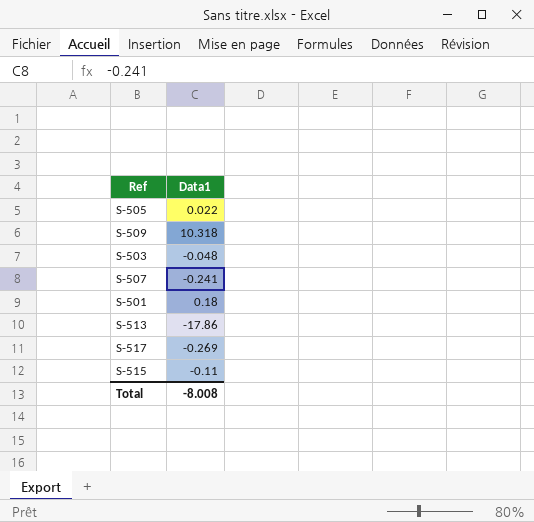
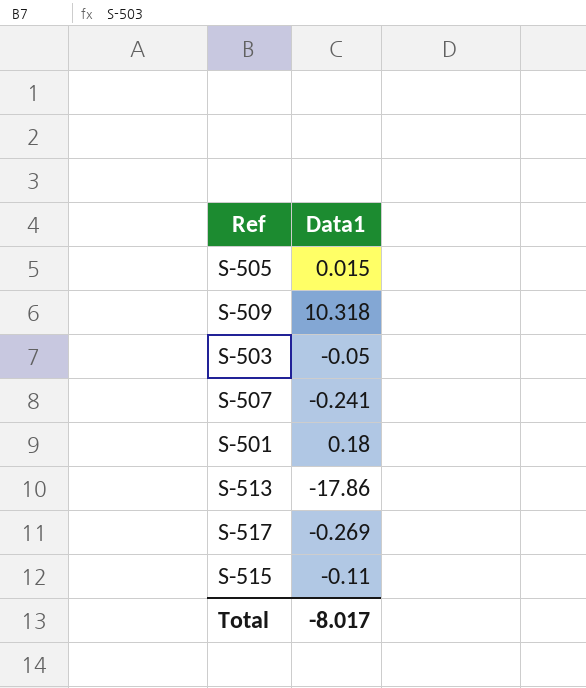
S-505 | Data1: 0.022 -> 0.015
S-503 | Data1: -0.048 -> -0.05
Total | Data1: -8.008 -> -8.017

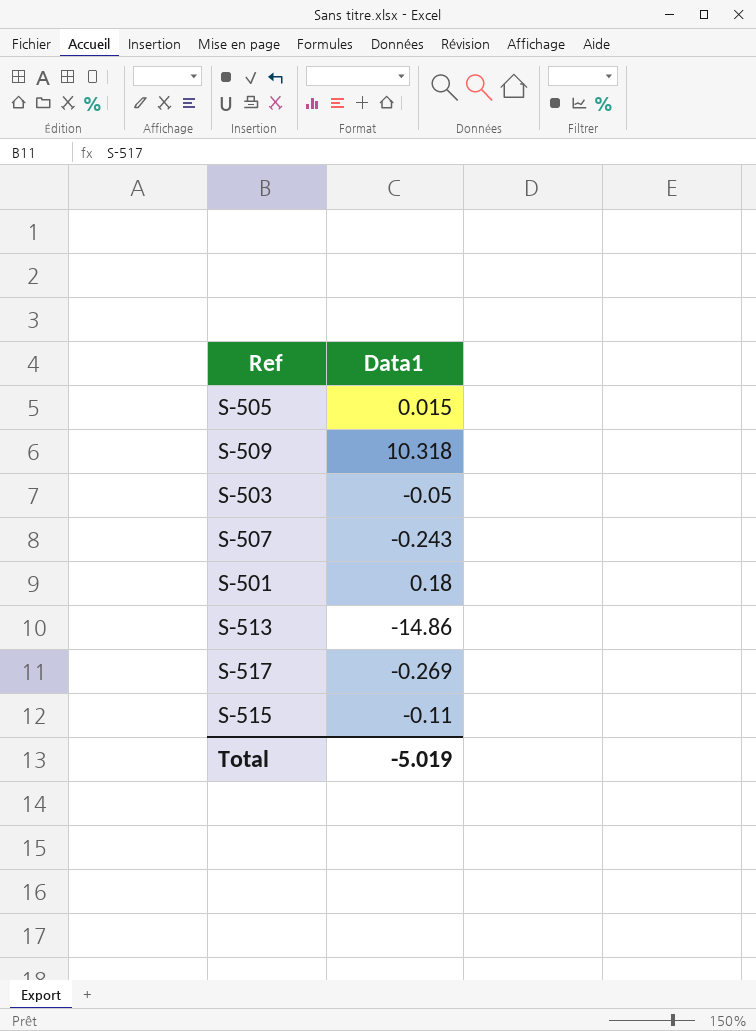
S-507 | Data1: -0.241 -> -0.243
S-513 | Data1: -17.86 -> -14.86
Total | Data1: -8.017 -> -5.019

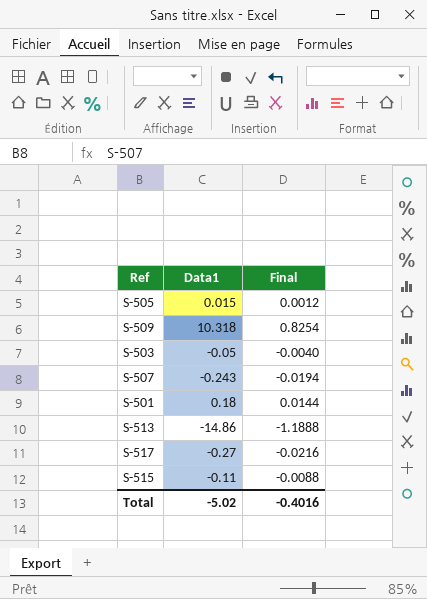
column Final | formula: none -> [Data1] * 0.08
S-517 | Data1: -0.269 -> -0.27
Total | Data1: -5.019 -> -5.02

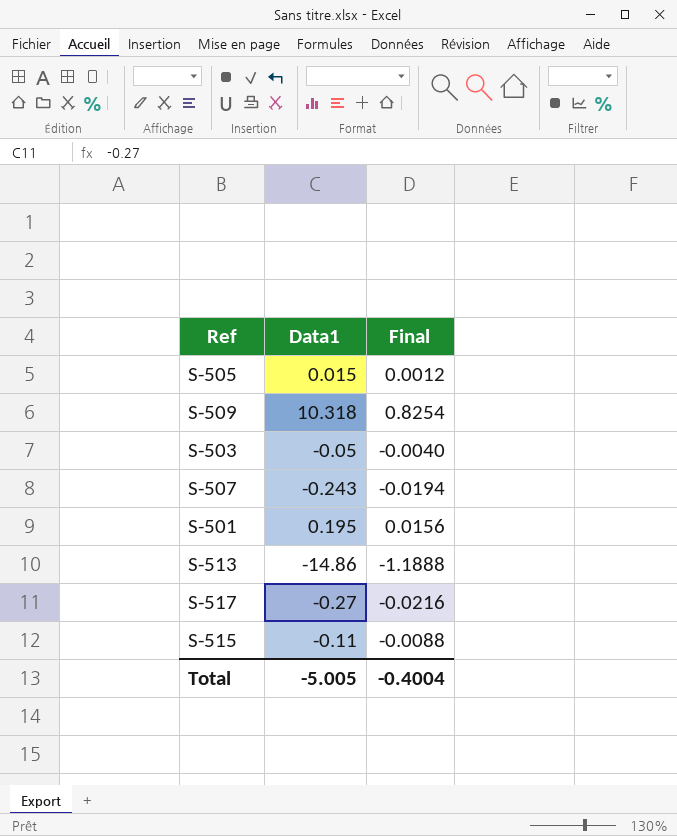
S-501 | Data1: 0.18 -> 0.195
S-501 | Final: 0.0144 -> 0.0156
Total | Data1: -5.02 -> -5.005
Total | Final: -0.4016 -> -0.4004

